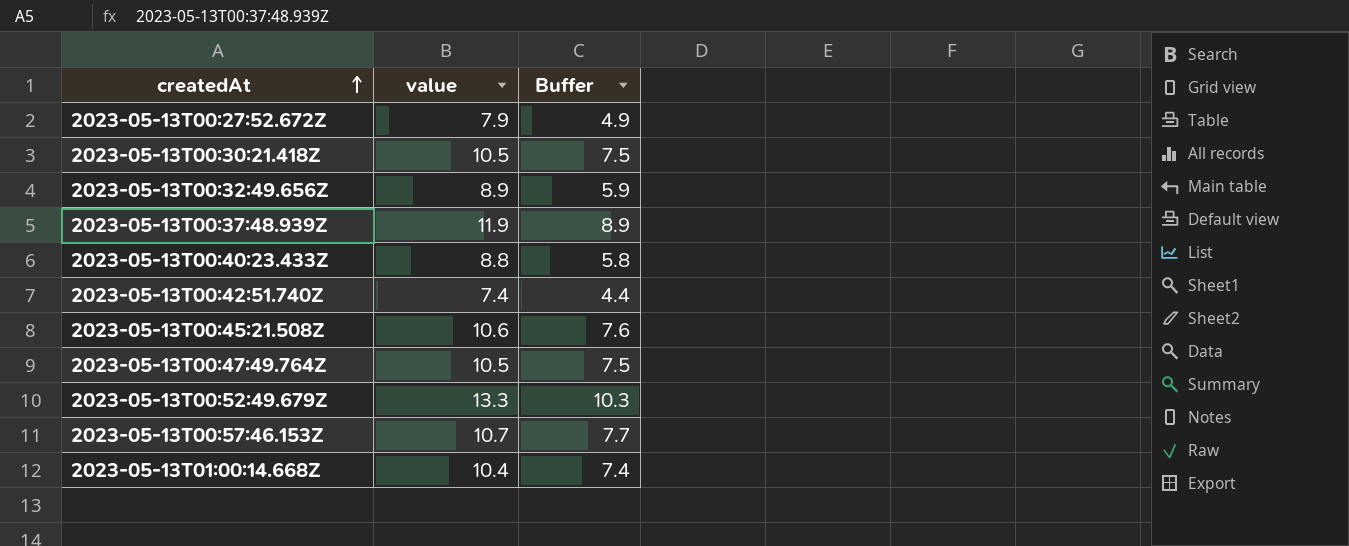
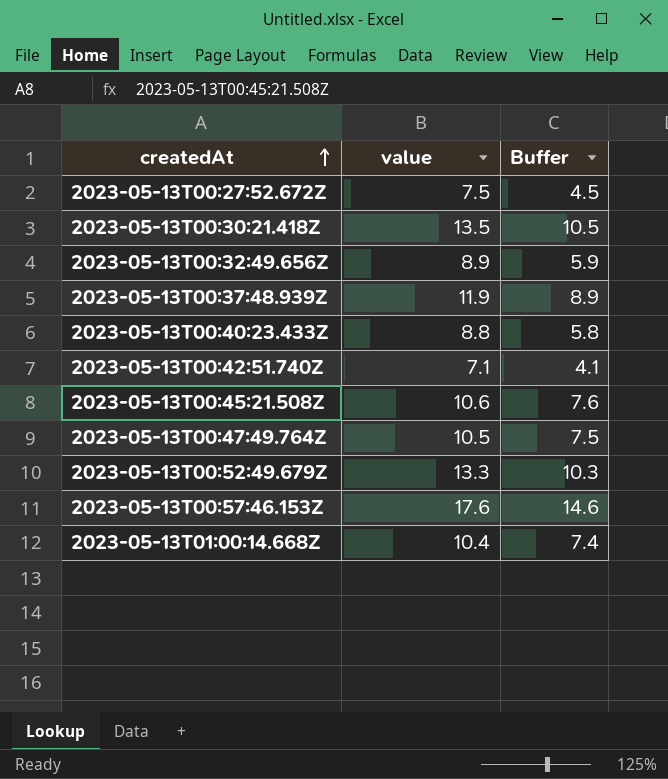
2023-05-13T00:27:52.672Z | value: 7.9 -> 7.5
2023-05-13T00:27:52.672Z | Buffer: 4.9 -> 4.5
2023-05-13T00:30:21.418Z | value: 10.5 -> 13.5
2023-05-13T00:30:21.418Z | Buffer: 7.5 -> 10.5
2023-05-13T00:42:51.740Z | value: 7.4 -> 7.1
2023-05-13T00:42:51.740Z | Buffer: 4.4 -> 4.1
2023-05-13T00:57:46.153Z | value: 10.7 -> 17.6
2023-05-13T00:57:46.153Z | Buffer: 7.7 -> 14.6

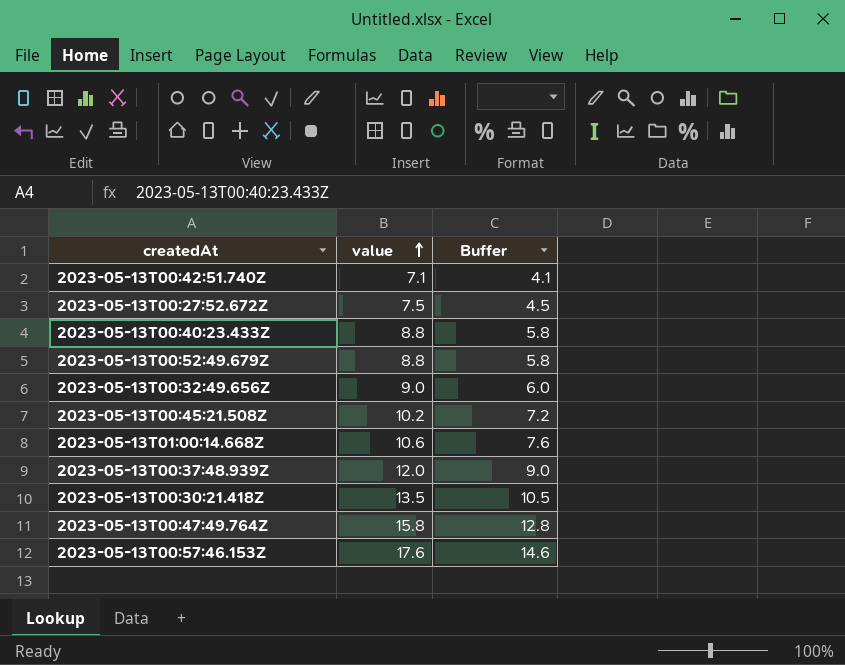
row order: createdAt ascending -> value ascending
2023-05-13T00:52:49.679Z | value: 13.3 -> 8.8
2023-05-13T00:52:49.679Z | Buffer: 10.3 -> 5.8
2023-05-13T00:32:49.656Z | value: 8.9 -> 9.0
2023-05-13T00:32:49.656Z | Buffer: 5.9 -> 6.0
2023-05-13T00:45:21.508Z | value: 10.6 -> 10.2
2023-05-13T00:45:21.508Z | Buffer: 7.6 -> 7.2
2023-05-13T01:00:14.668Z | value: 10.4 -> 10.6
2023-05-13T01:00:14.668Z | Buffer: 7.4 -> 7.6
2023-05-13T00:37:48.939Z | value: 11.9 -> 12.0
2023-05-13T00:37:48.939Z | Buffer: 8.9 -> 9.0
2023-05-13T00:47:49.764Z | value: 10.5 -> 15.8
2023-05-13T00:47:49.764Z | Buffer: 7.5 -> 12.8

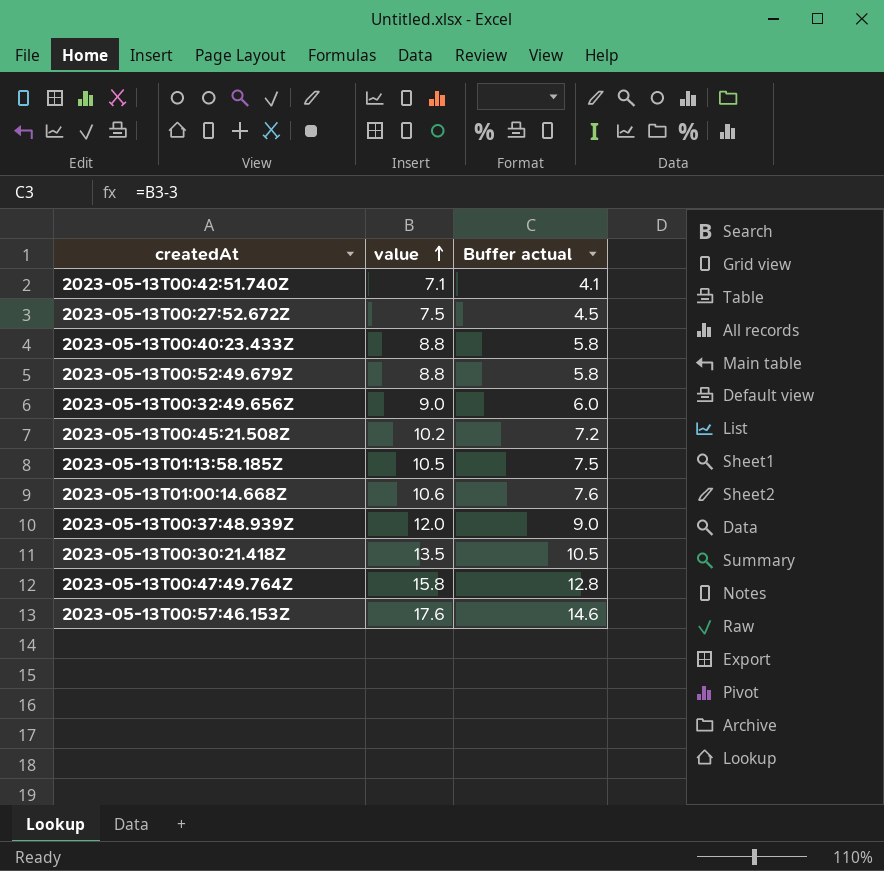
column name: Buffer -> Buffer actual
row 2023-05-13T01:13:58.185Z: none -> 10.5 | 7.5

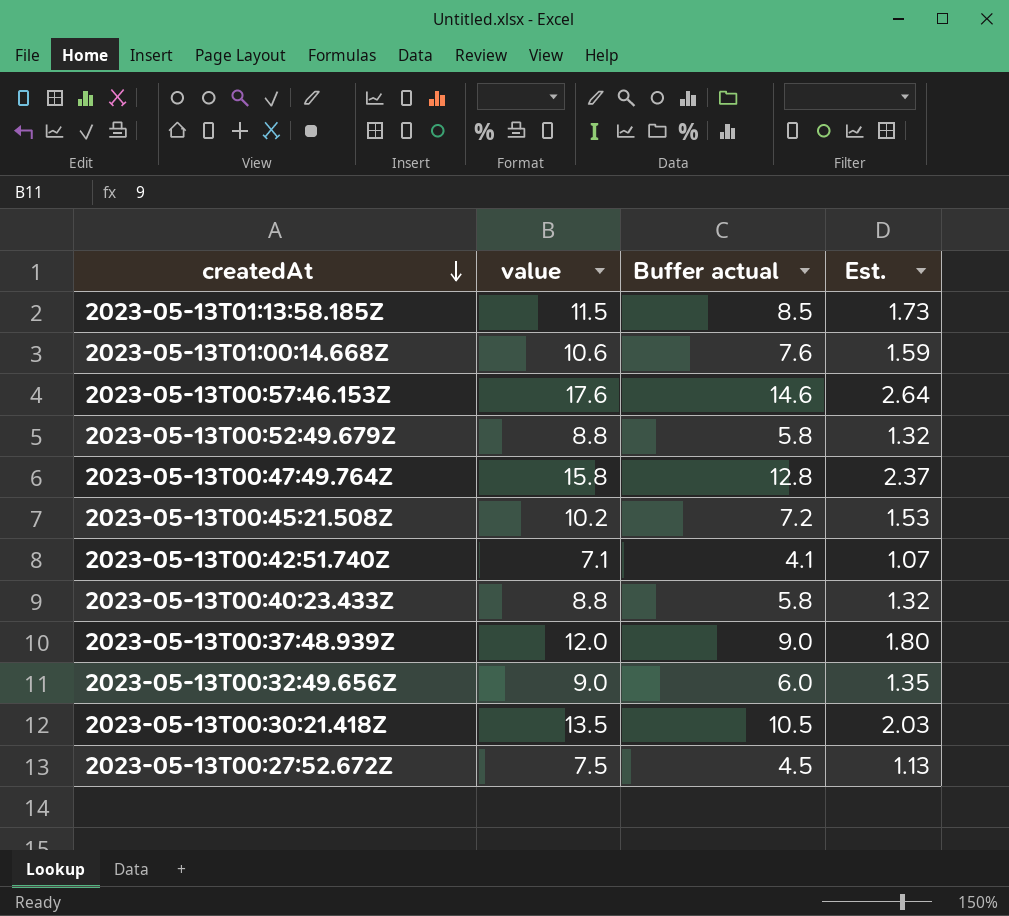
row order: value ascending -> createdAt descending
column Est. | formula: none -> [value] * 0.15
2023-05-13T01:13:58.185Z | value: 10.5 -> 11.5
2023-05-13T01:13:58.185Z | Buffer actual: 7.5 -> 8.5

